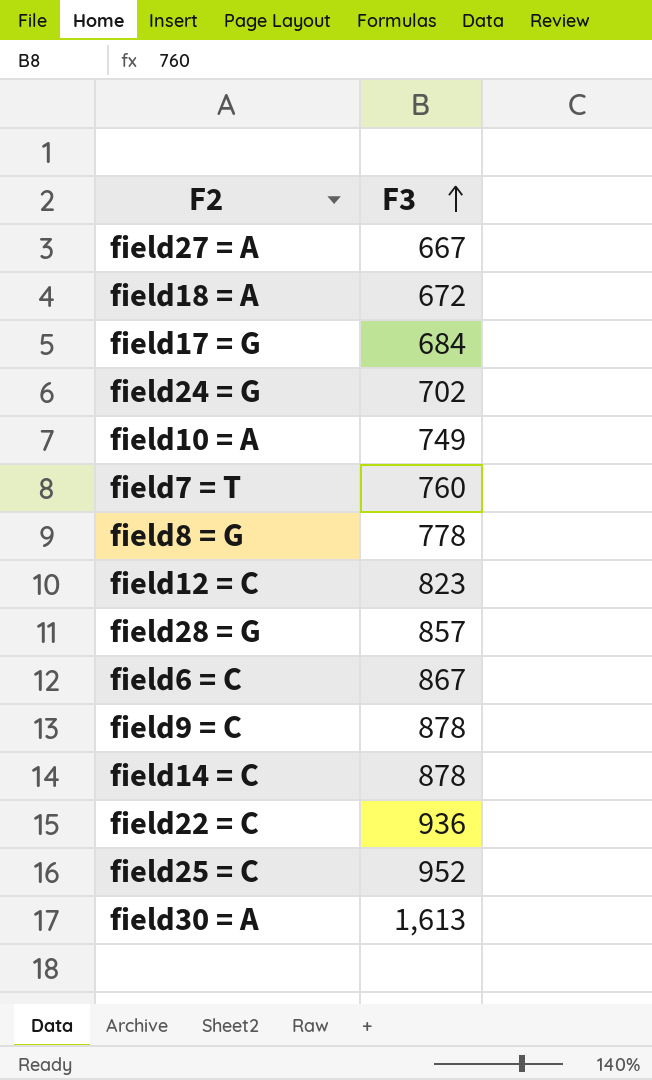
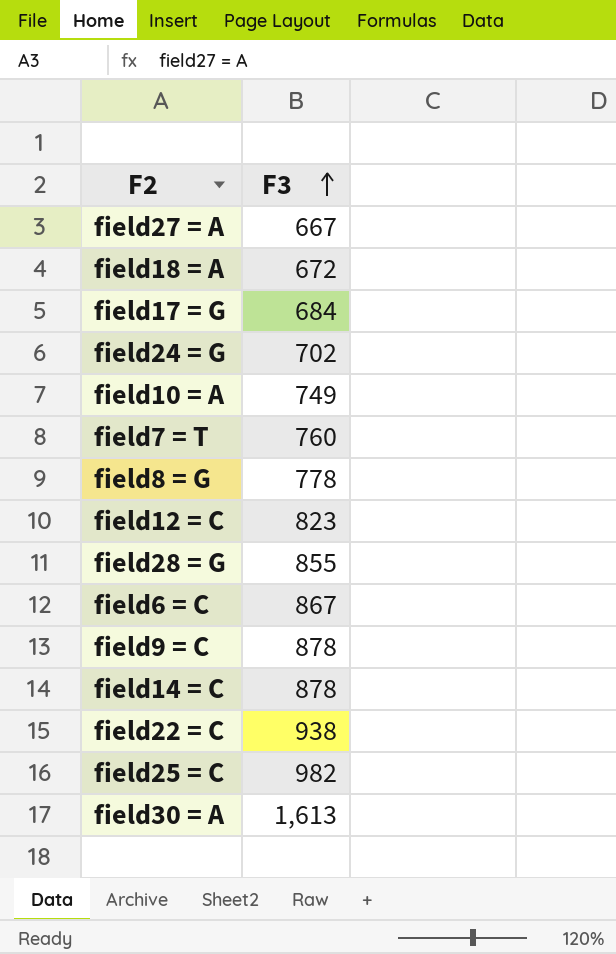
field28 = G | F3: 857 -> 855
field22 = C | F3: 936 -> 938
field25 = C | F3: 952 -> 982

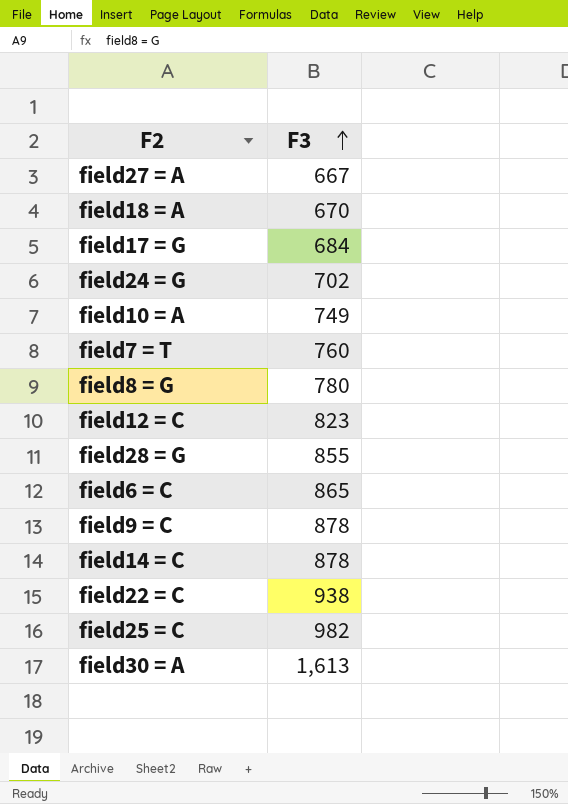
field18 = A | F3: 672 -> 670
field8 = G | F3: 778 -> 780
field6 = C | F3: 867 -> 865

